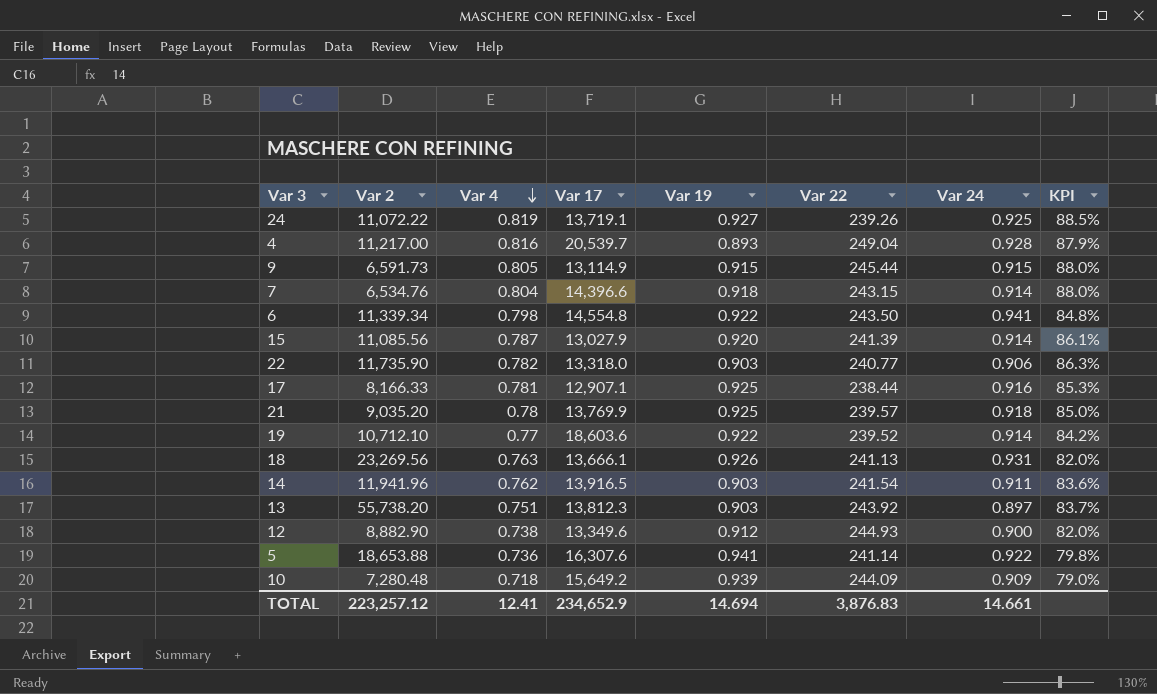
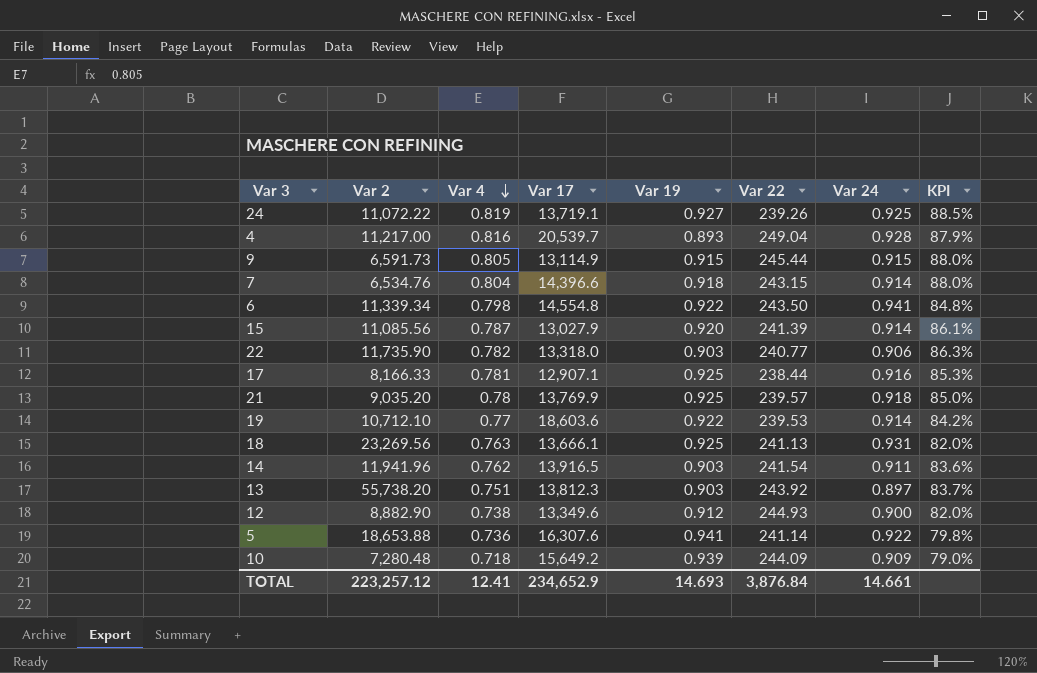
19 | Var 22: 239.52 -> 239.53
18 | Var 19: 0.926 -> 0.925
TOTAL | Var 19: 14.694 -> 14.693
TOTAL | Var 22: 3,876.83 -> 3,876.84

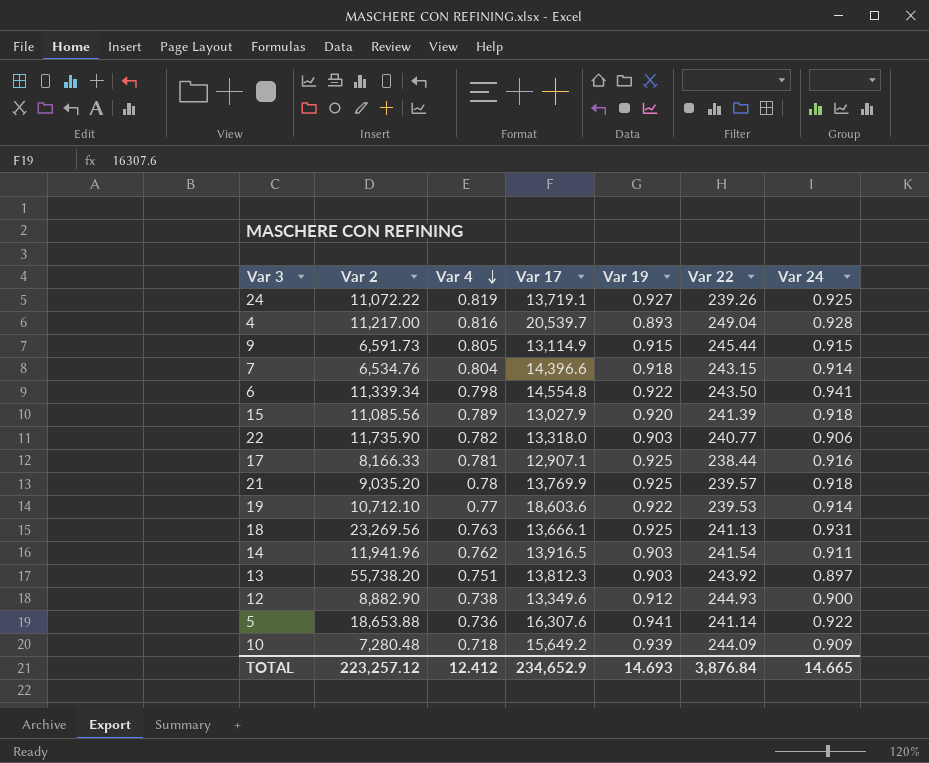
column KPI | formula: [Var 4] / [Var 24] -> none
15 | Var 4: 0.787 -> 0.789
15 | Var 24: 0.914 -> 0.918
TOTAL | Var 4: 12.41 -> 12.412
TOTAL | Var 24: 14.661 -> 14.665

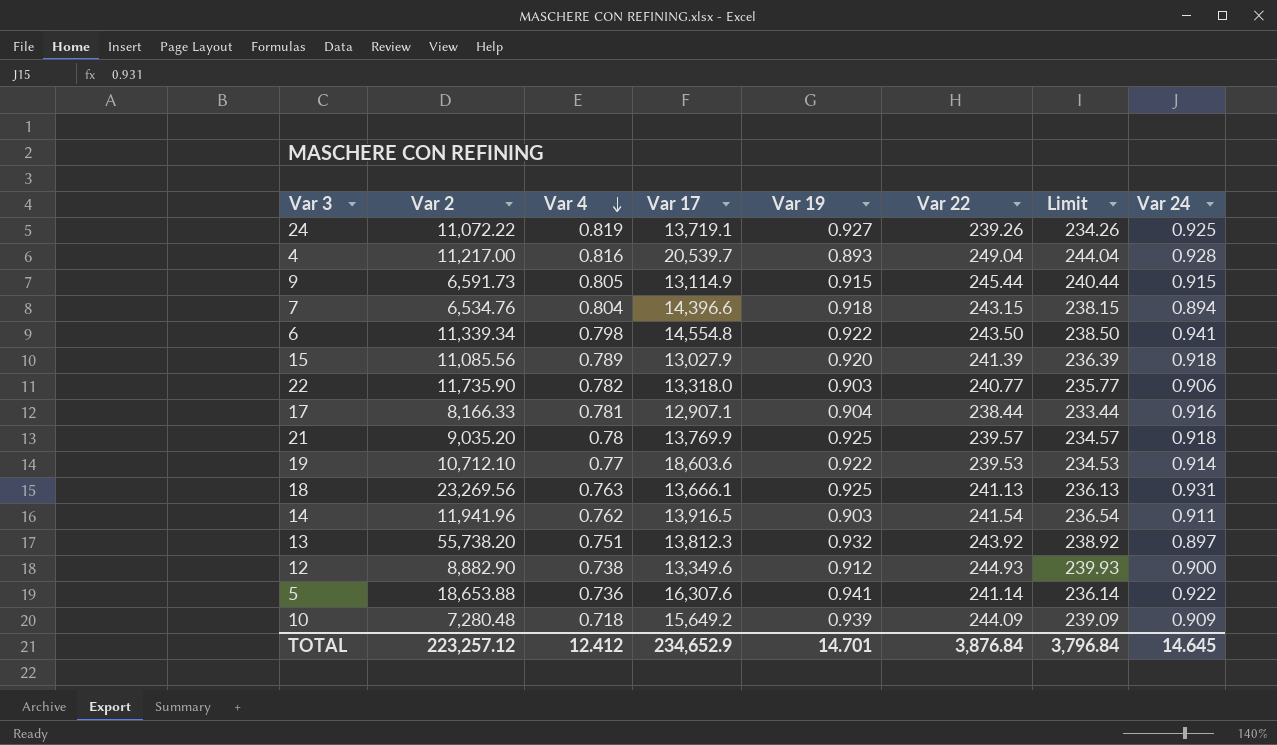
column Limit | formula: none -> [Var 22] - 5
7 | Var 24: 0.914 -> 0.894
17 | Var 19: 0.925 -> 0.904
13 | Var 19: 0.903 -> 0.932
TOTAL | Var 19: 14.693 -> 14.701
TOTAL | Var 24: 14.665 -> 14.645

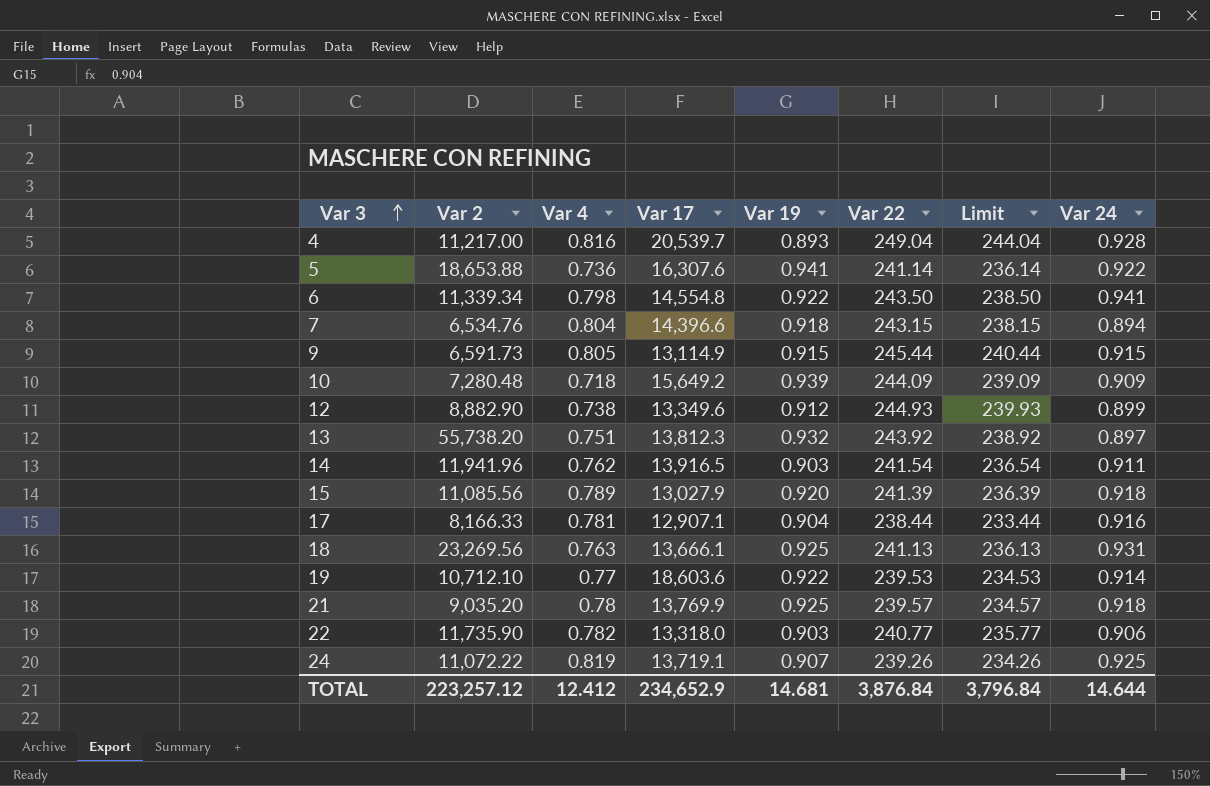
row order: Var 4 descending -> Var 3 ascending
12 | Var 24: 0.900 -> 0.899
24 | Var 19: 0.927 -> 0.907
TOTAL | Var 19: 14.701 -> 14.681
TOTAL | Var 24: 14.645 -> 14.644

